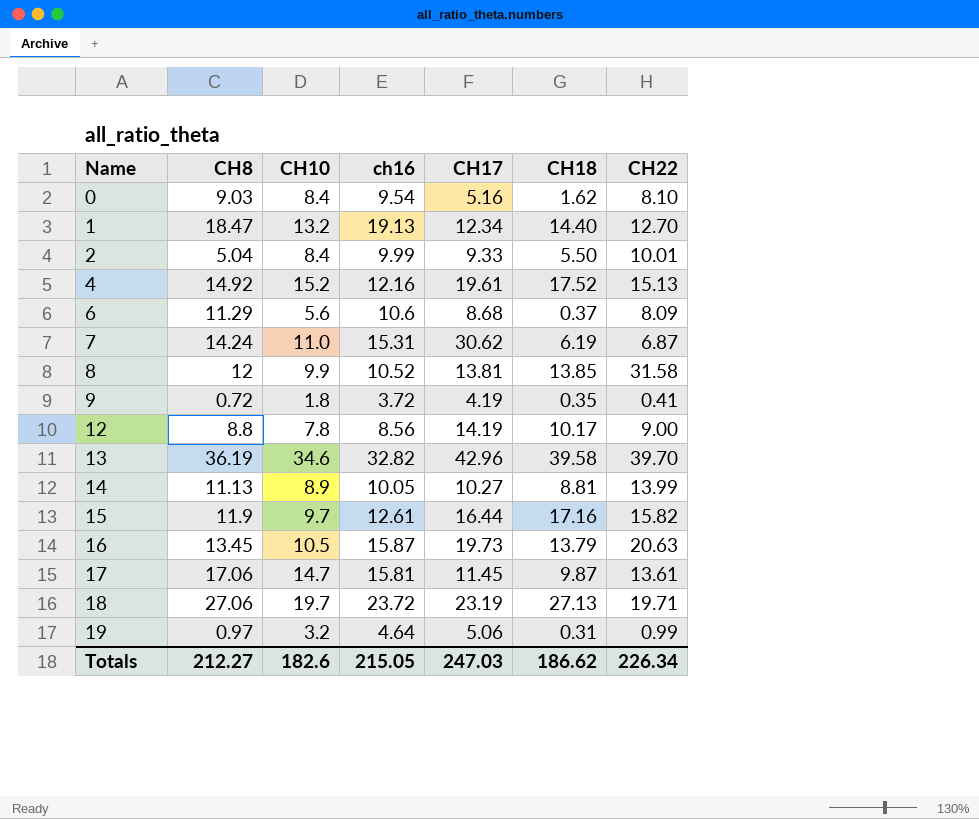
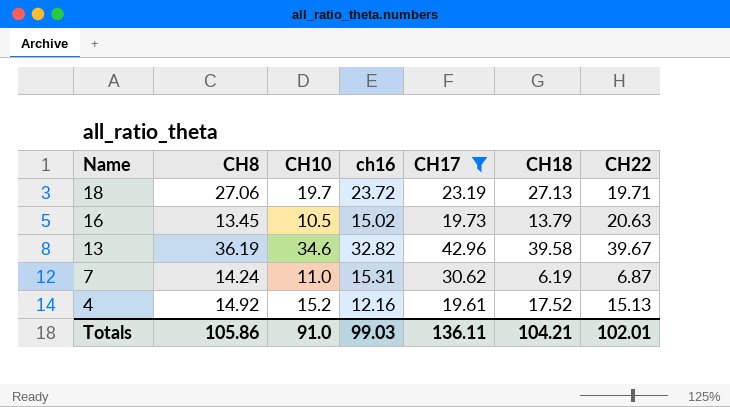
filter: none -> CH17 >= 19.61
row order: Name ascending -> Name descending
16 | ch16: 15.87 -> 15.02
13 | CH22: 39.70 -> 39.67
Totals | CH8: 212.27 -> 105.86
Totals | CH10: 182.6 -> 91.0
Totals | ch16: 215.05 -> 99.03
Totals | CH17: 247.03 -> 136.11
Totals | CH18: 186.62 -> 104.21
Totals | CH22: 226.34 -> 102.01

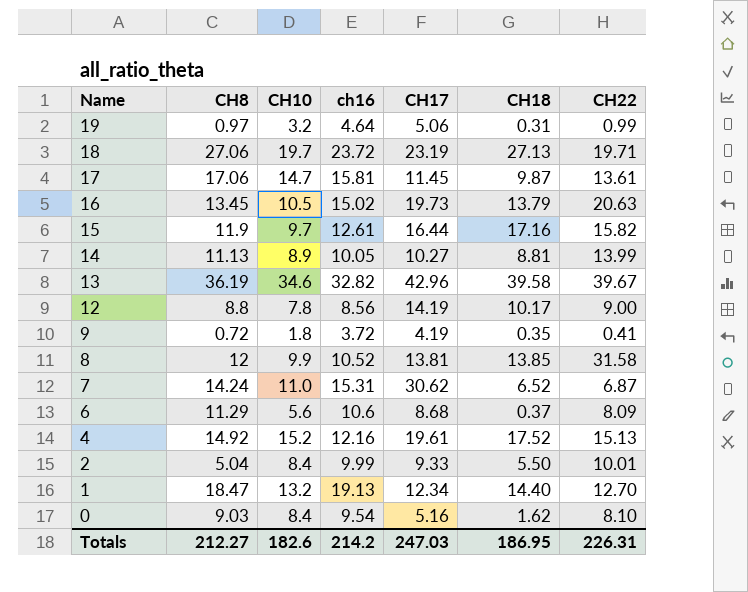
filter: CH17 >= 19.61 -> none
7 | CH18: 6.19 -> 6.52
Totals | CH8: 105.86 -> 212.27
Totals | CH10: 91.0 -> 182.6
Totals | ch16: 99.03 -> 214.2
Totals | CH17: 136.11 -> 247.03
Totals | CH18: 104.21 -> 186.95
Totals | CH22: 102.01 -> 226.31

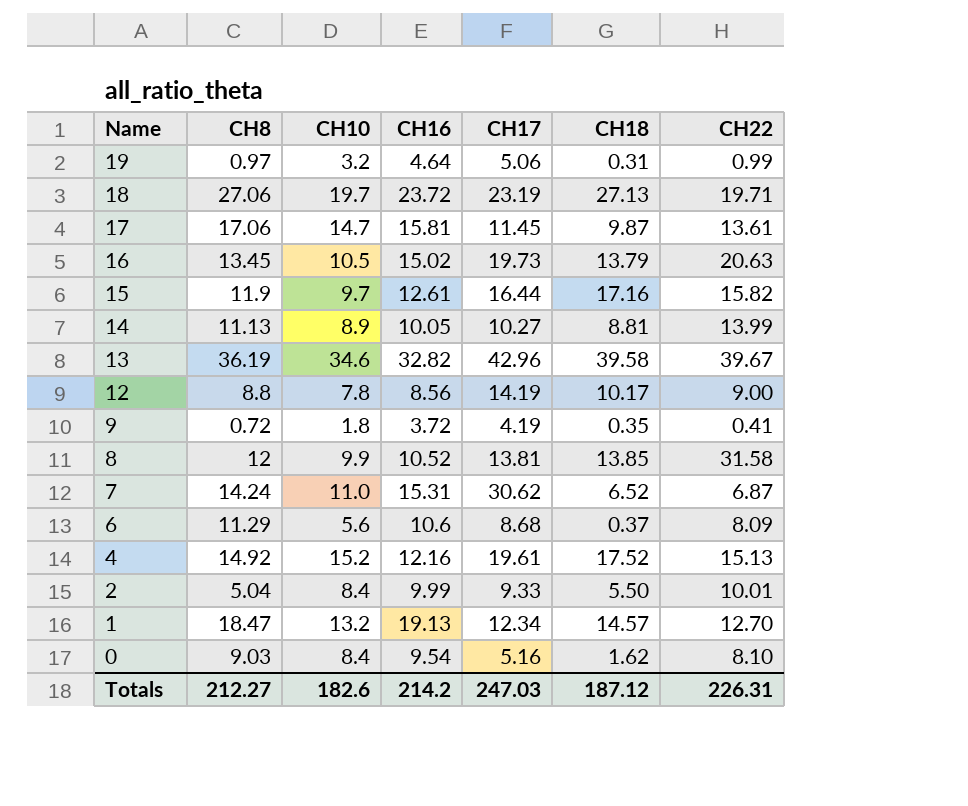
column name: ch16 -> CH16
1 | CH18: 14.40 -> 14.57
Totals | CH18: 186.95 -> 187.12

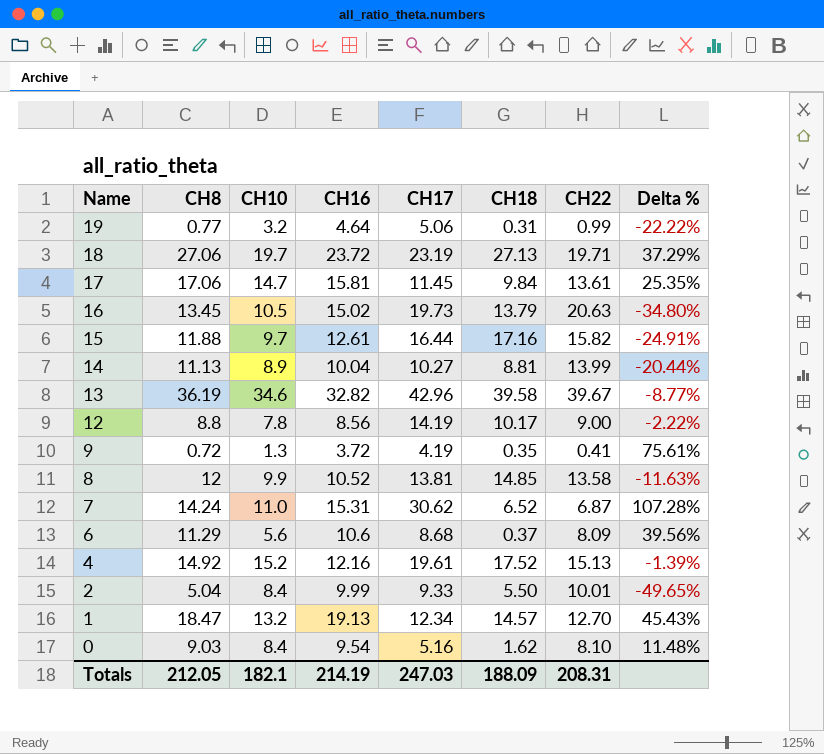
column Delta % | formula: none -> ([CH8] - [CH22]) / [CH22]
19 | CH8: 0.97 -> 0.77
17 | CH18: 9.87 -> 9.84
15 | CH8: 11.9 -> 11.88
14 | CH16: 10.05 -> 10.04
9 | CH10: 1.8 -> 1.3
8 | CH18: 13.85 -> 14.85
8 | CH22: 31.58 -> 13.58
Totals | CH8: 212.27 -> 212.05
Totals | CH10: 182.6 -> 182.1
Totals | CH16: 214.2 -> 214.19
Totals | CH18: 187.12 -> 188.09
Totals | CH22: 226.31 -> 208.31

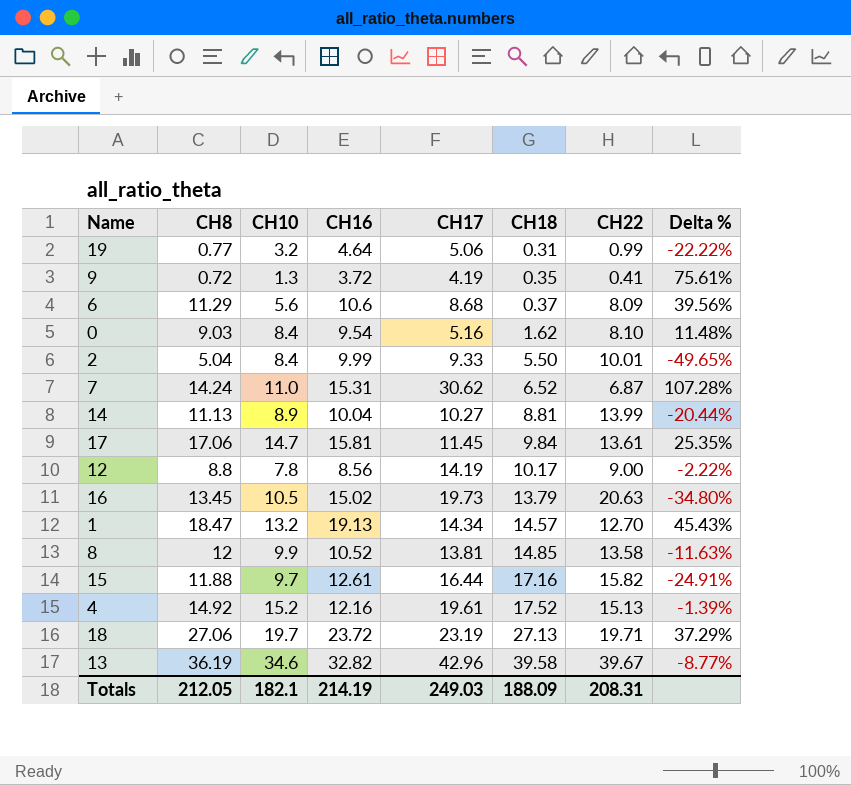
row order: Name descending -> CH18 ascending
1 | CH17: 12.34 -> 14.34
Totals | CH17: 247.03 -> 249.03

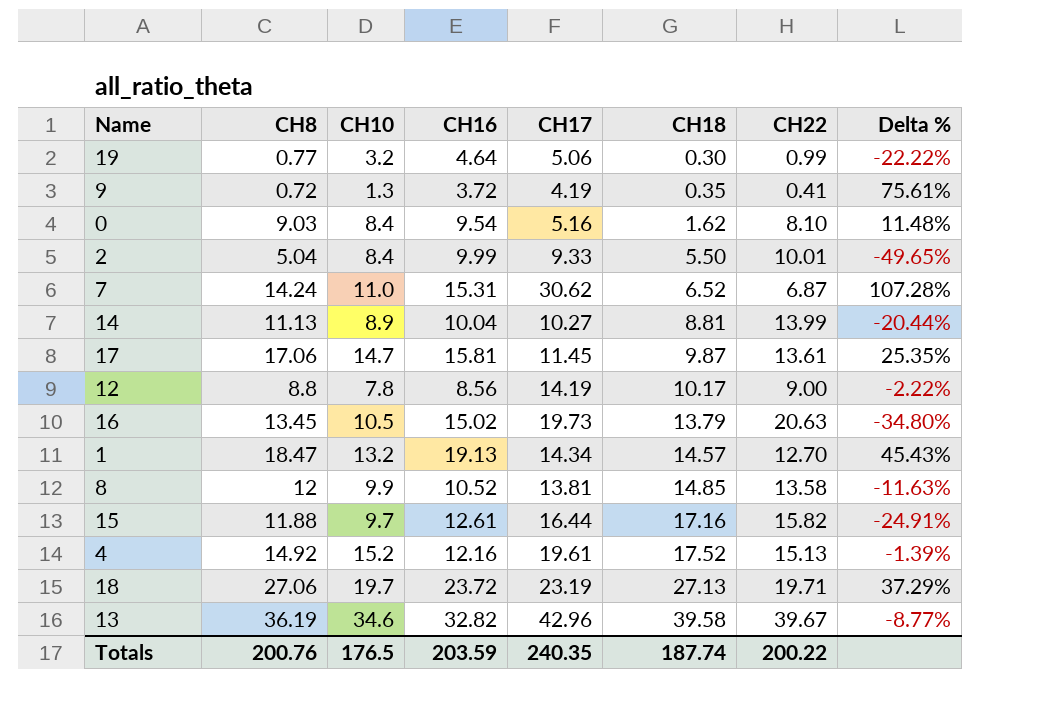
row 6: 11.29 | 5.6 | 10.6 | 8.68 | 0.37 | 8.09 | 39.56% -> none
19 | CH18: 0.31 -> 0.30
17 | CH18: 9.84 -> 9.87
Totals | CH8: 212.05 -> 200.76
Totals | CH10: 182.1 -> 176.5
Totals | CH16: 214.19 -> 203.59
Totals | CH17: 249.03 -> 240.35
Totals | CH18: 188.09 -> 187.74
Totals | CH22: 208.31 -> 200.22

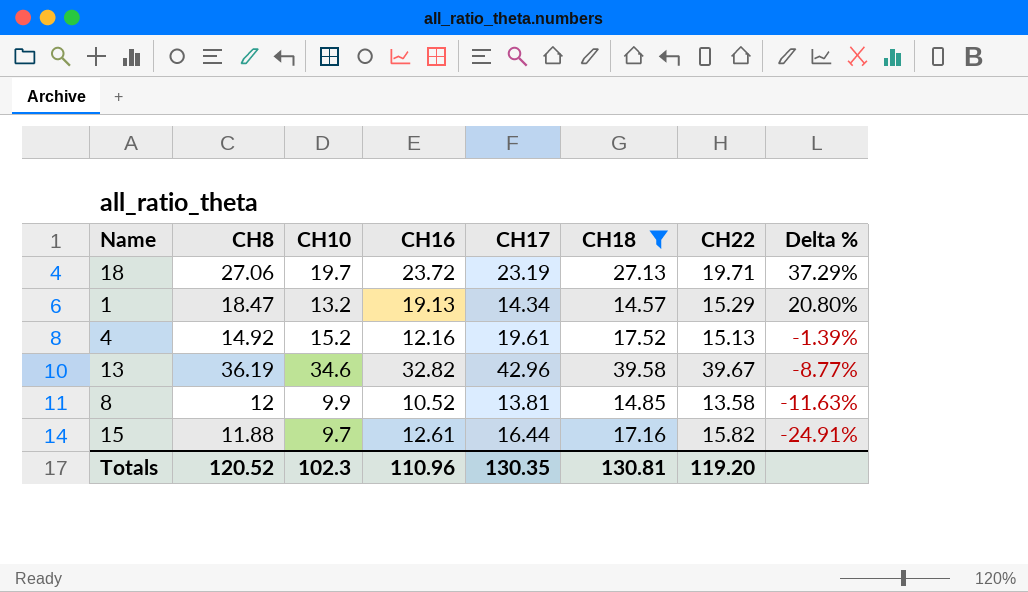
filter: none -> CH18 >= 14.57
row order: CH18 ascending -> Delta % descending
1 | CH22: 12.70 -> 15.29
1 | Delta %: 45.43% -> 20.80%
Totals | CH8: 200.76 -> 120.52
Totals | CH10: 176.5 -> 102.3
Totals | CH16: 203.59 -> 110.96
Totals | CH17: 240.35 -> 130.35
Totals | CH18: 187.74 -> 130.81
Totals | CH22: 200.22 -> 119.20

